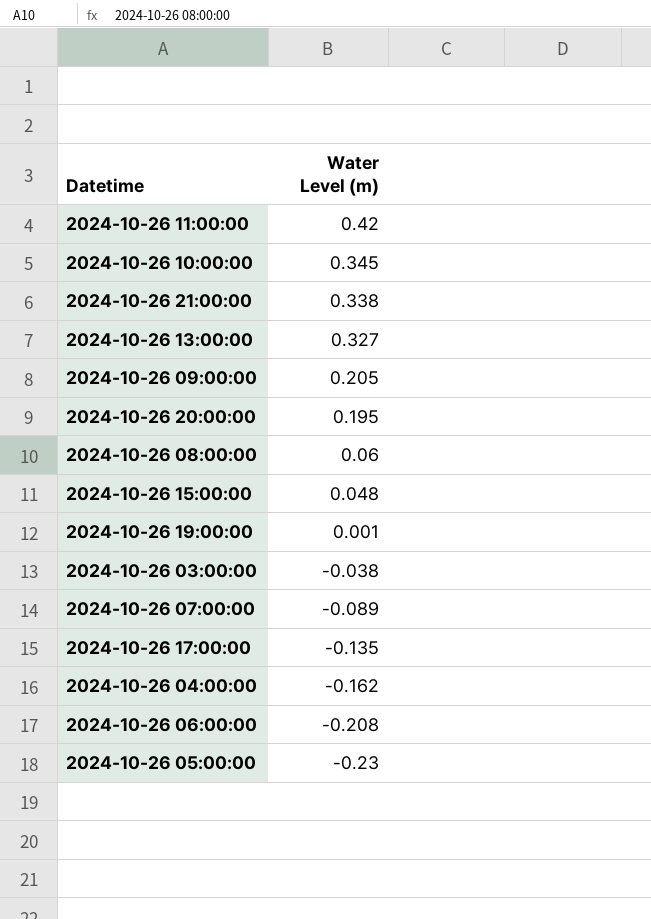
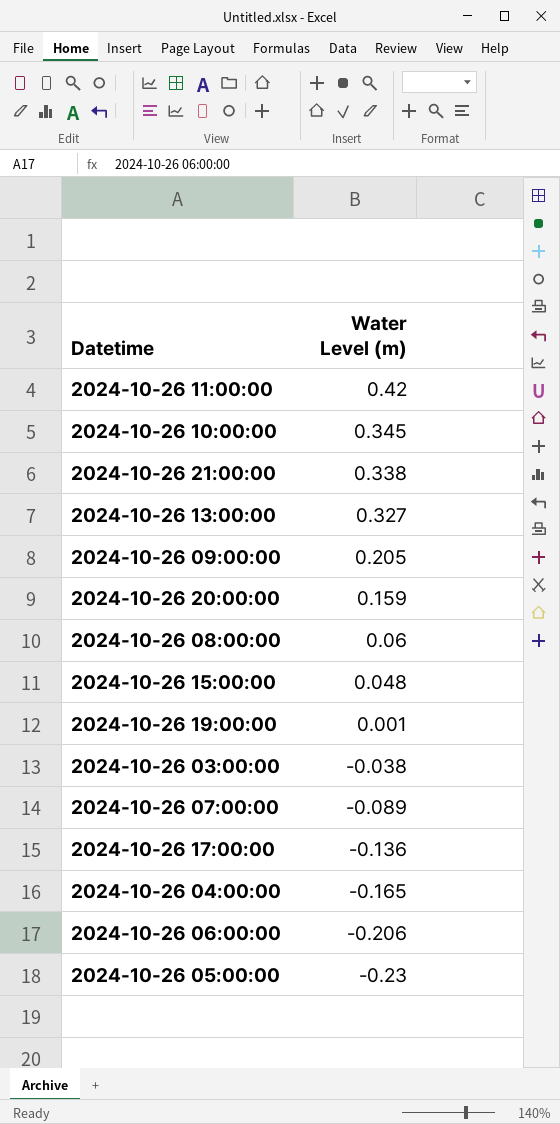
2024-10-26 20:00:00 | Water Level (m): 0.195 -> 0.159
2024-10-26 17:00:00 | Water Level (m): -0.135 -> -0.136
2024-10-26 04:00:00 | Water Level (m): -0.162 -> -0.165
2024-10-26 06:00:00 | Water Level (m): -0.208 -> -0.206

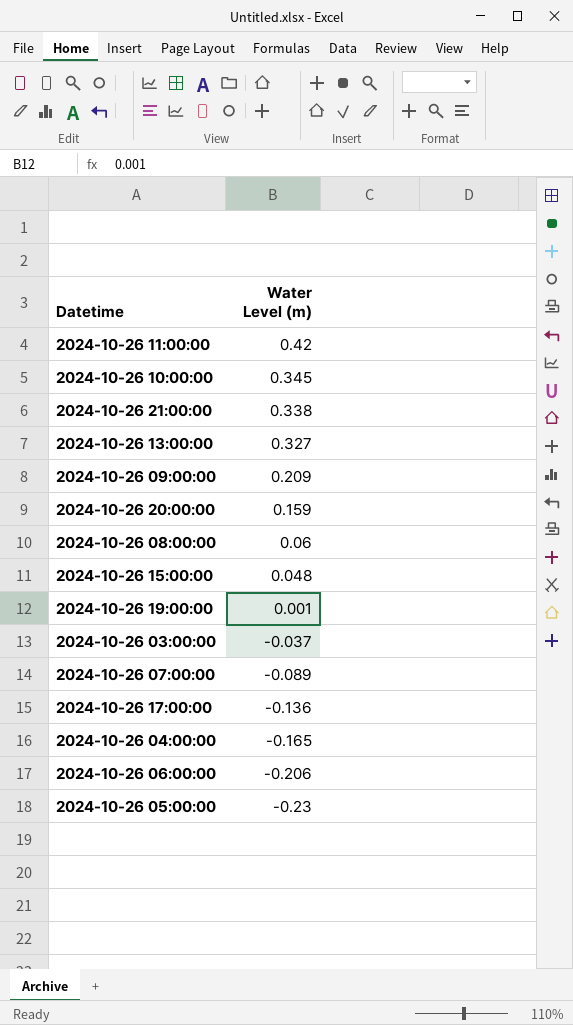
2024-10-26 09:00:00 | Water Level (m): 0.205 -> 0.209
2024-10-26 03:00:00 | Water Level (m): -0.038 -> -0.037

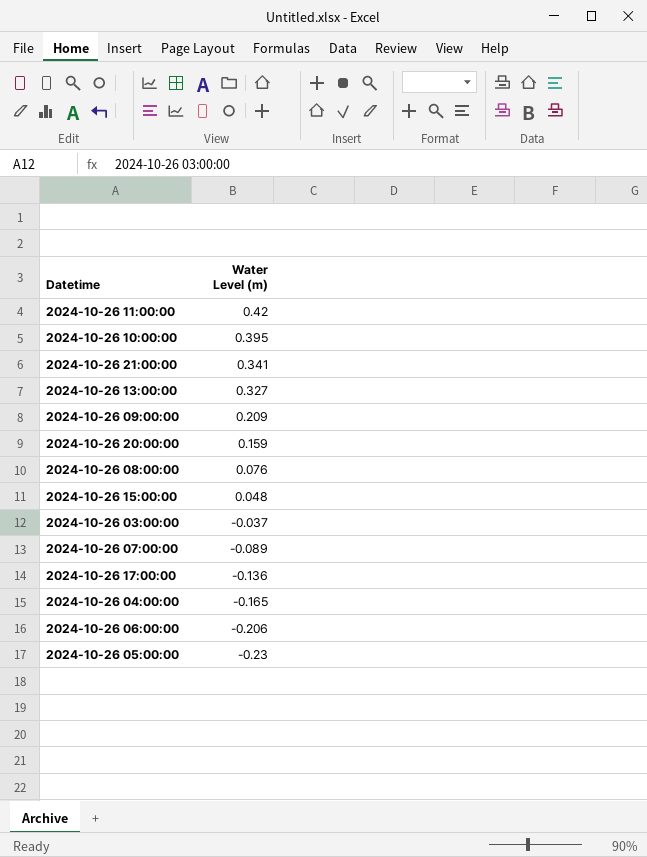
row 2024-10-26 19:00:00: 0.001 -> none
2024-10-26 10:00:00 | Water Level (m): 0.345 -> 0.395
2024-10-26 21:00:00 | Water Level (m): 0.338 -> 0.341
2024-10-26 08:00:00 | Water Level (m): 0.06 -> 0.076

